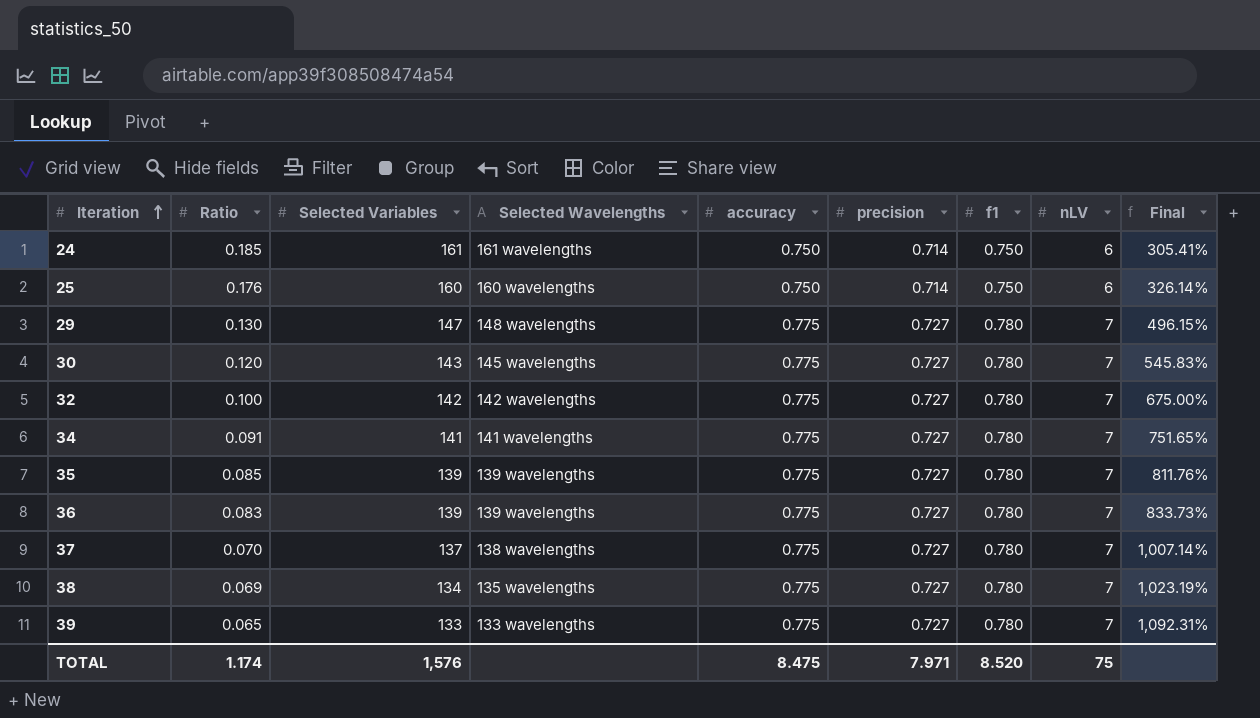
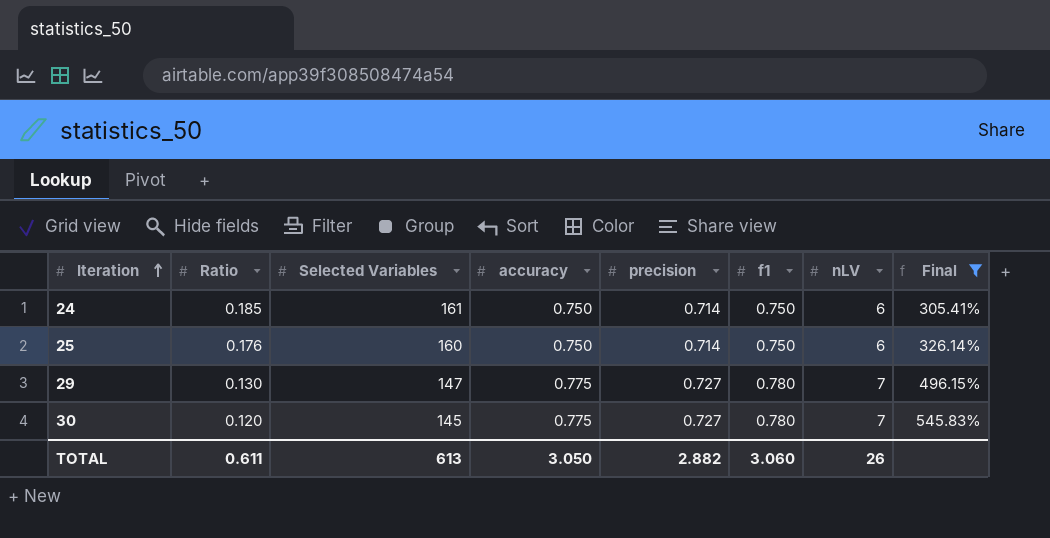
filter: none -> Final <= 545.83%
column Selected Wavelengths | position: 4 -> none
30 | Selected Variables: 143 -> 145
TOTAL | Ratio: 1.174 -> 0.611
TOTAL | Selected Variables: 1,576 -> 613
TOTAL | accuracy: 8.475 -> 3.050
TOTAL | precision: 7.971 -> 2.882
TOTAL | f1: 8.520 -> 3.060
TOTAL | nLV: 75 -> 26

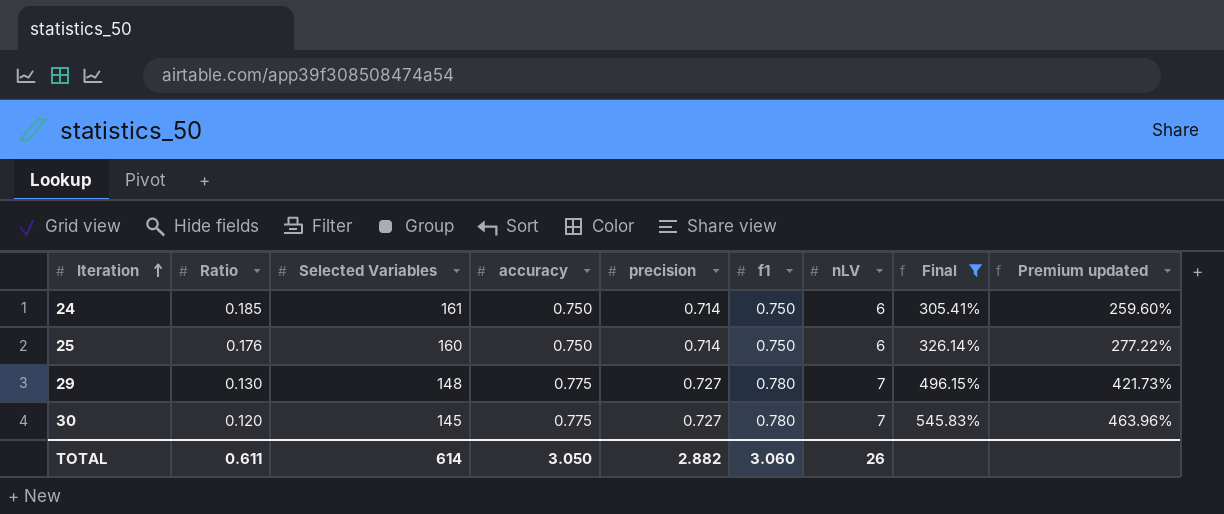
column Premium updated | formula: none -> [Final] * 0.85
29 | Selected Variables: 147 -> 148
TOTAL | Selected Variables: 613 -> 614

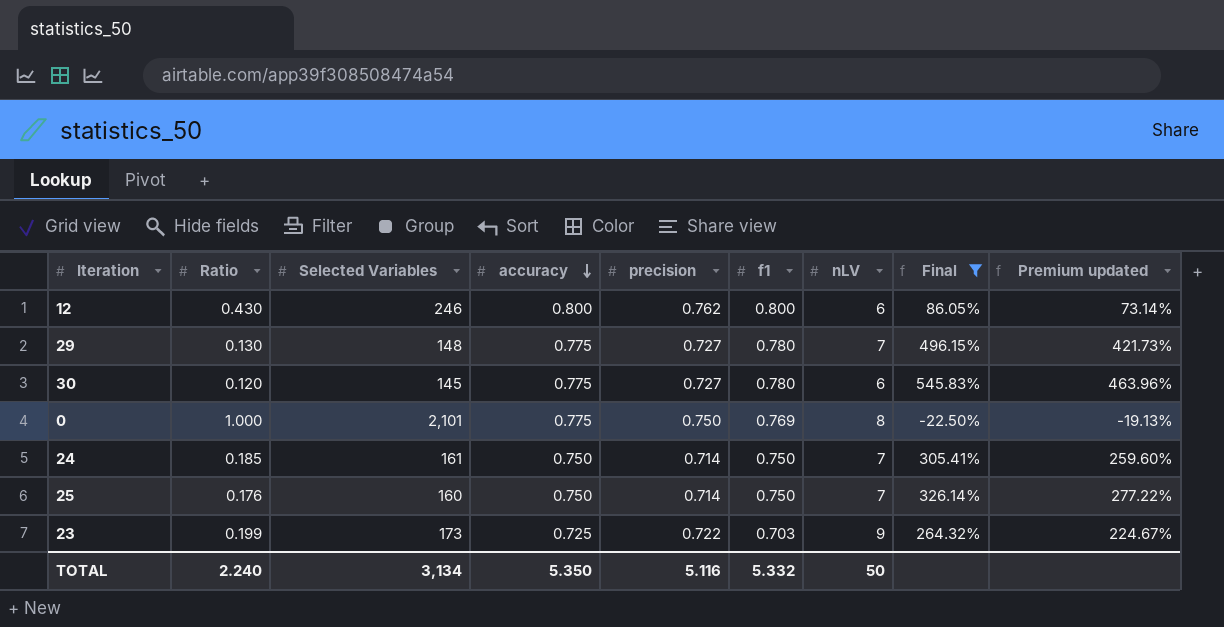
row order: Iteration ascending -> accuracy descending
row 12: none -> 0.430 | 246 | 0.800 | 0.762 | 0.800 | 6 | 86.05% | 73.14%
30 | nLV: 7 -> 6
row 0: none -> 1.000 | 2,101 | 0.775 | 0.750 | 0.769 | 8 | -22.50% | -19.13%
24 | nLV: 6 -> 7
25 | nLV: 6 -> 7
row 23: none -> 0.199 | 173 | 0.725 | 0.722 | 0.703 | 9 | 264.32% | 224.67%
TOTAL | Ratio: 0.611 -> 2.240
TOTAL | Selected Variables: 614 -> 3,134
TOTAL | accuracy: 3.050 -> 5.350
TOTAL | precision: 2.882 -> 5.116
TOTAL | f1: 3.060 -> 5.332
TOTAL | nLV: 26 -> 50

